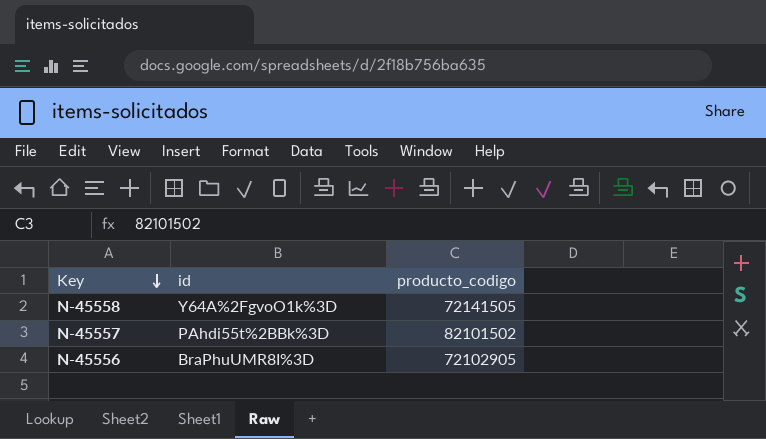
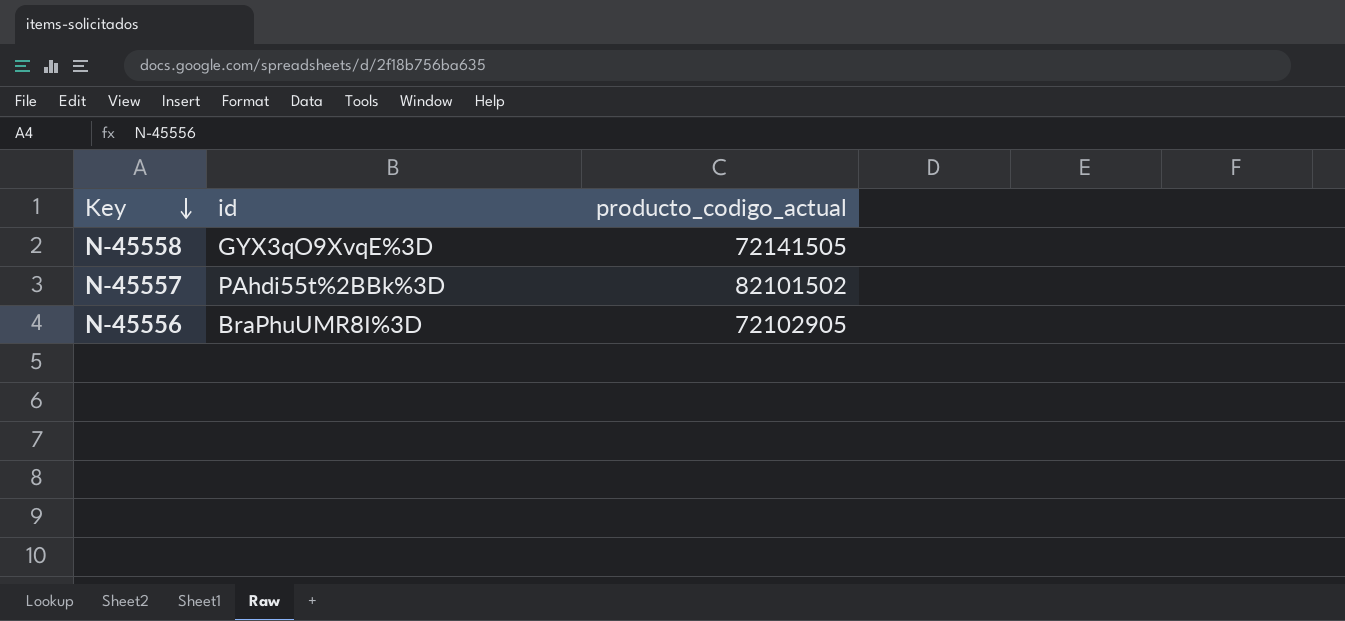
column name: producto_codigo -> producto_codigo_actual
N-45558 | id: Y64A%2FgvoO1k%3D -> GYX3qO9XvqE%3D

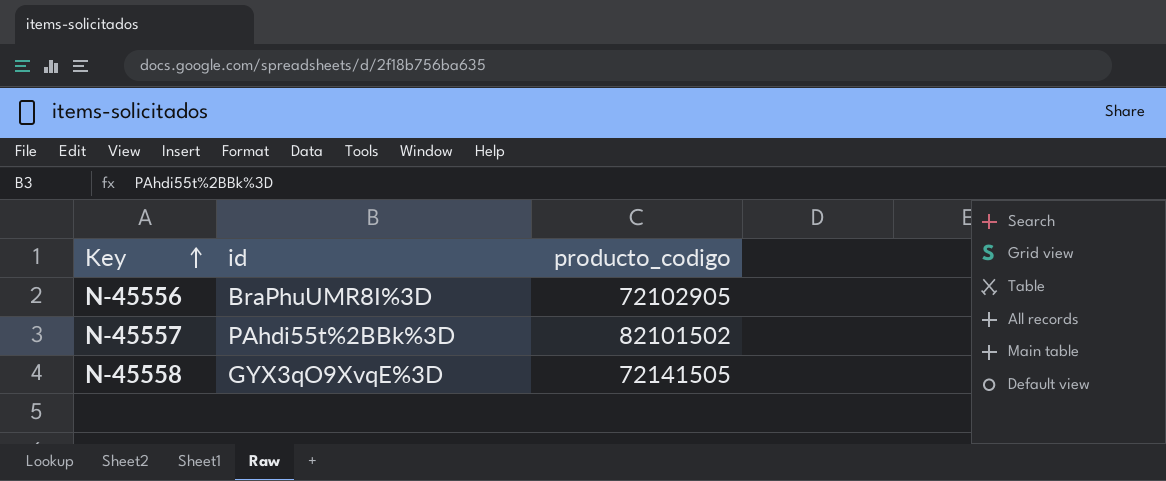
row order: Key descending -> Key ascending
column name: producto_codigo_actual -> producto_codigo

